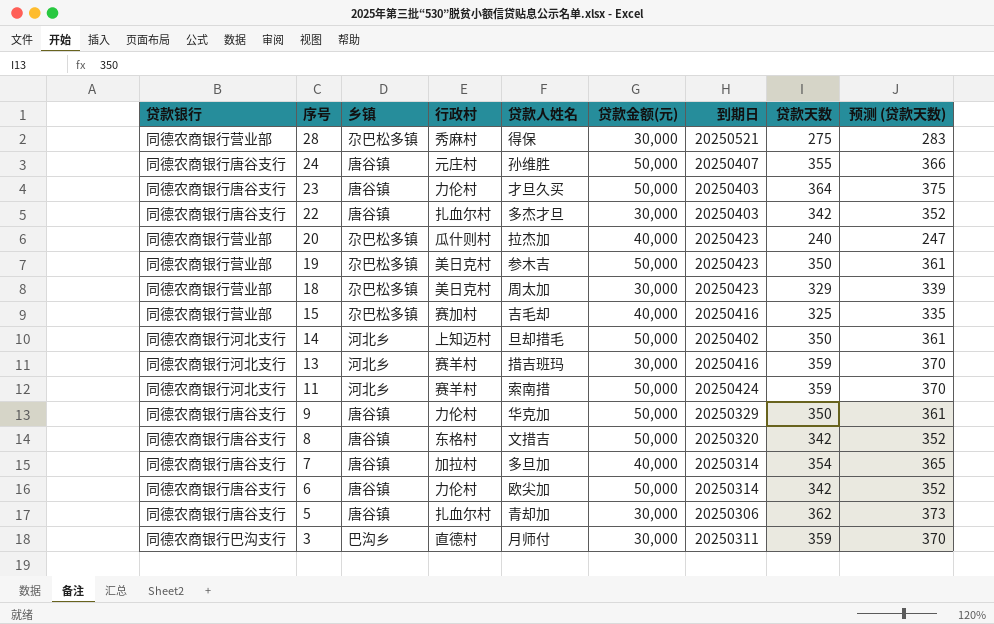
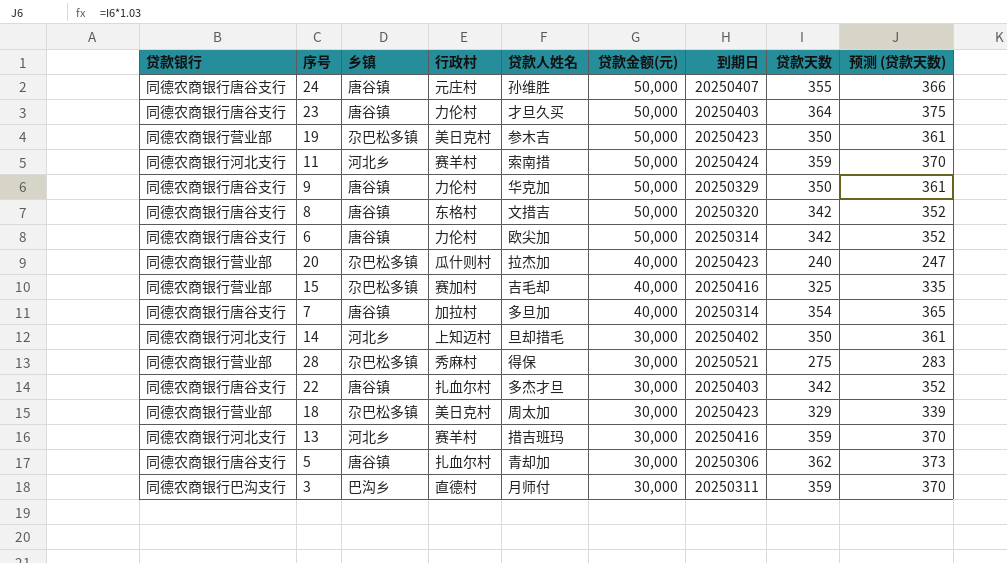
row order: 序号 descending -> 贷款金额(元) descending
14 | 贷款金额(元): 50,000 -> 30,000

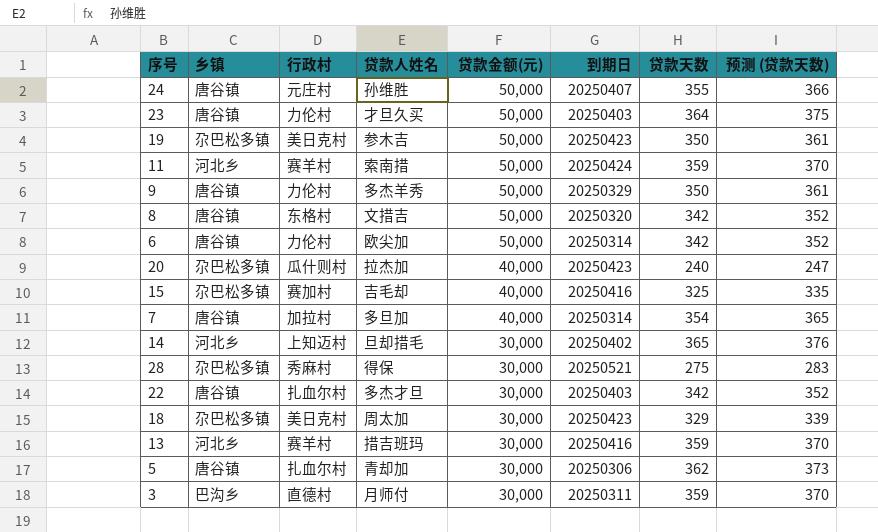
column 贷款银行 | position: 1 -> none
9 | 贷款人姓名: 华克加 -> 多杰羊秀
14 | 贷款天数: 350 -> 365
14 | 预测 (贷款天数): 361 -> 376

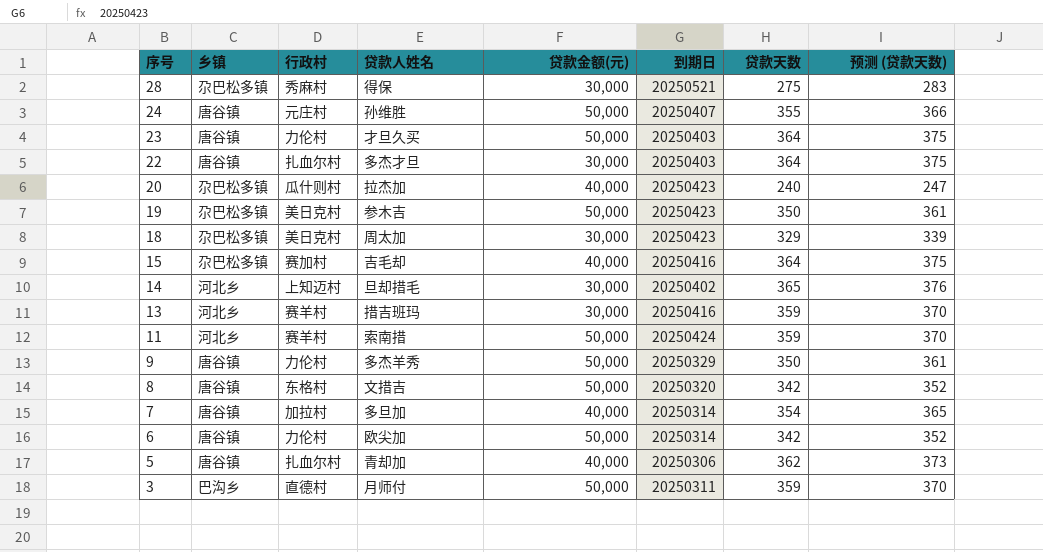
row order: 贷款金额(元) descending -> 序号 descending
22 | 贷款天数: 342 -> 364
22 | 预测 (贷款天数): 352 -> 375
15 | 贷款天数: 325 -> 364
15 | 预测 (贷款天数): 335 -> 375
5 | 贷款金额(元): 30,000 -> 40,000
3 | 贷款金额(元): 30,000 -> 50,000

